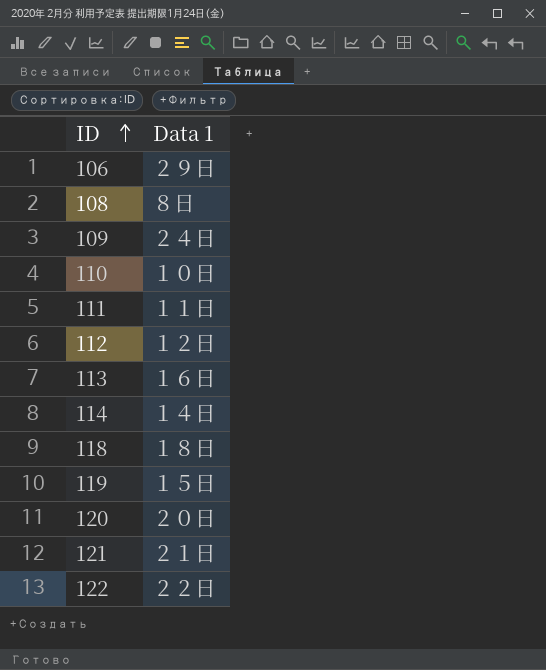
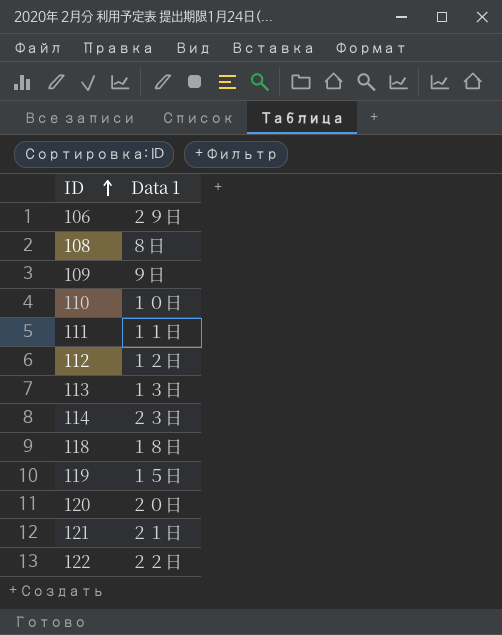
109 | Data 1: ２４日 -> ９日
113 | Data 1: １６日 -> １３日
114 | Data 1: １４日 -> ２３日

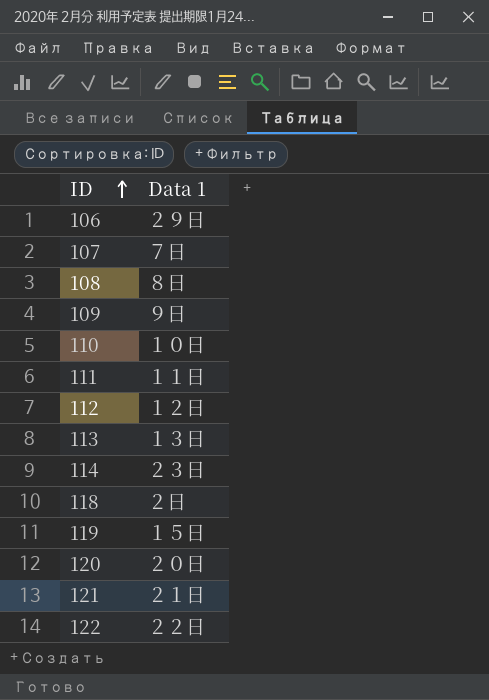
row 107: none -> ７日
118 | Data 1: １８日 -> ２日

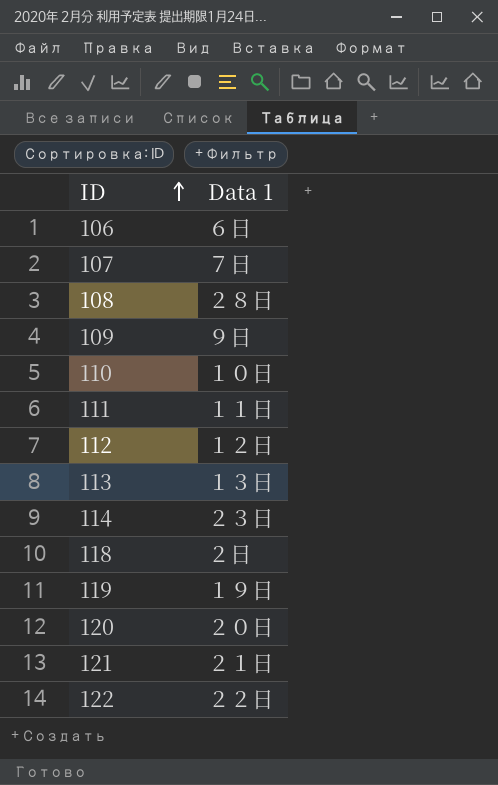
106 | Data 1: ２９日 -> ６日
108 | Data 1: ８日 -> ２８日
119 | Data 1: １５日 -> １９日

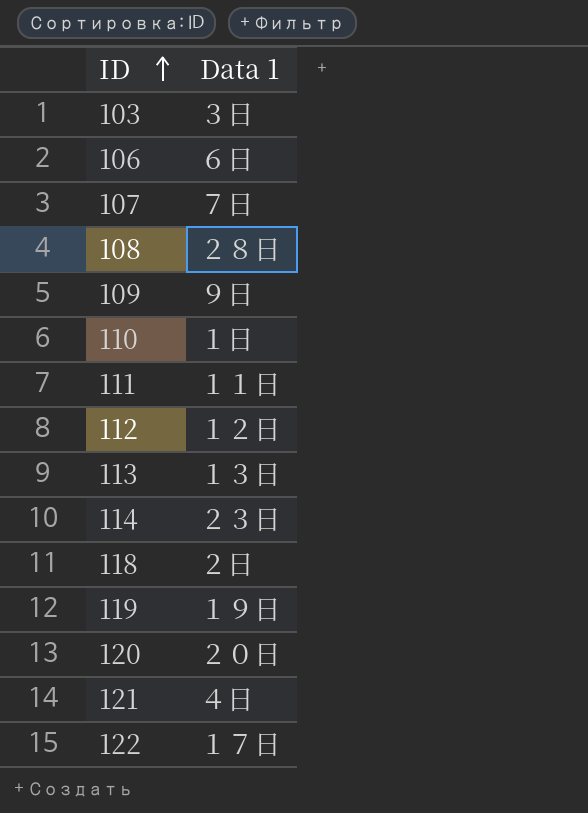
row 103: none -> ３日
110 | Data 1: １０日 -> １日
121 | Data 1: ２１日 -> ４日
122 | Data 1: ２２日 -> １７日

